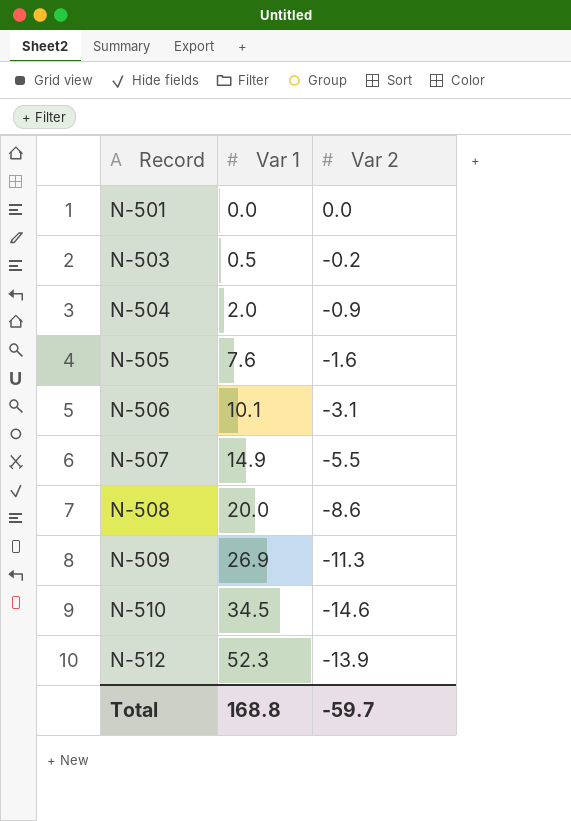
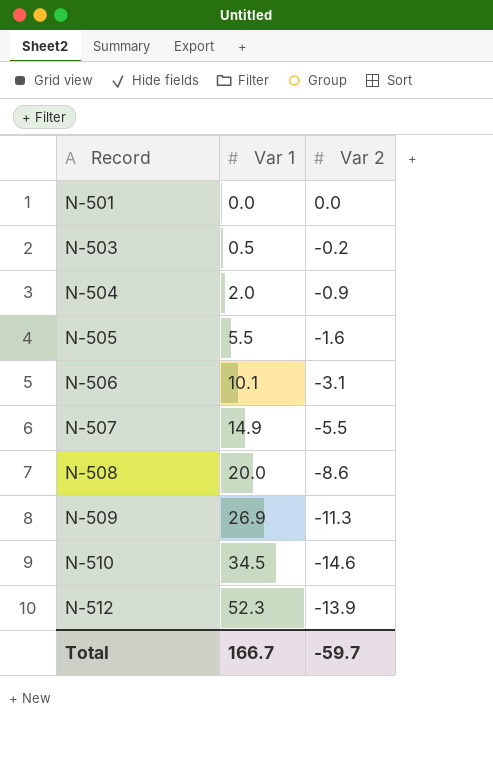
N-505 | Var 1: 7.6 -> 5.5
Total | Var 1: 168.8 -> 166.7

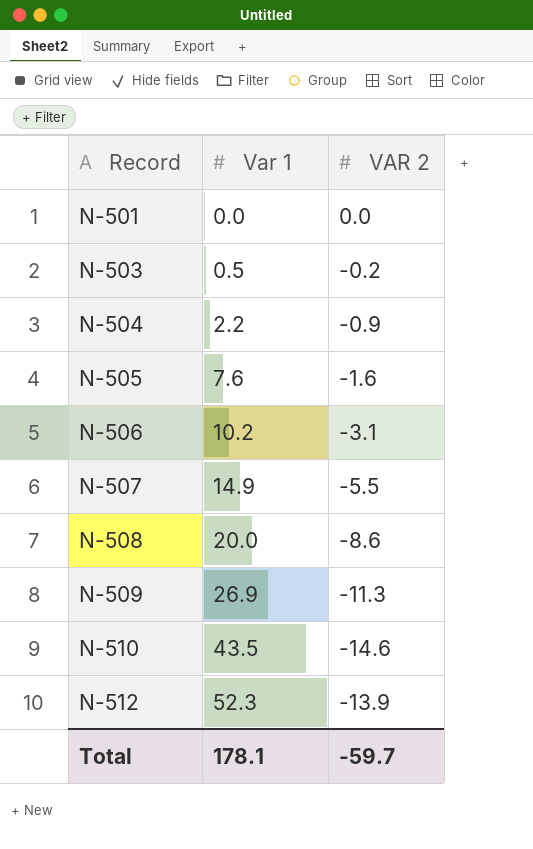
column name: Var 2 -> VAR 2
N-504 | Var 1: 2.0 -> 2.2
N-505 | Var 1: 5.5 -> 7.6
N-506 | Var 1: 10.1 -> 10.2
N-510 | Var 1: 34.5 -> 43.5
Total | Var 1: 166.7 -> 178.1

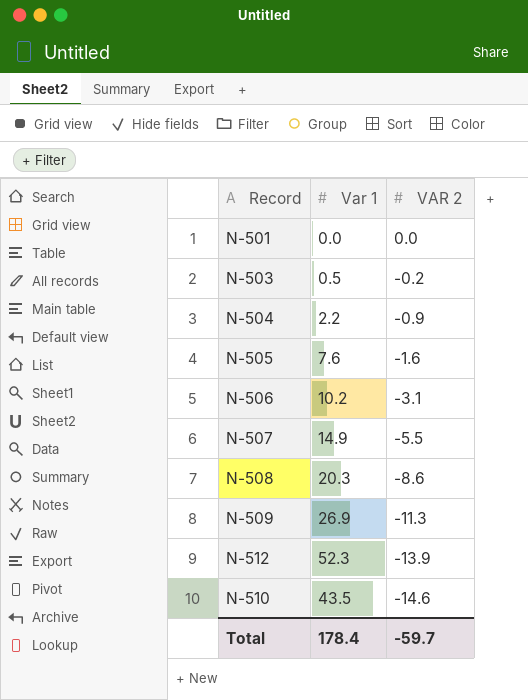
row order: Record ascending -> VAR 2 descending
N-508 | Var 1: 20.0 -> 20.3
Total | Var 1: 178.1 -> 178.4

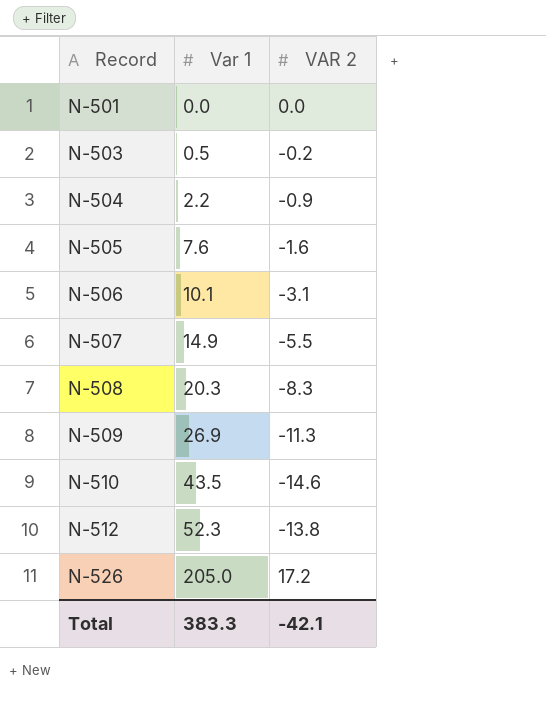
row order: VAR 2 descending -> Record ascending
N-506 | Var 1: 10.2 -> 10.1
N-508 | VAR 2: -8.6 -> -8.3
N-512 | VAR 2: -13.9 -> -13.8
row N-526: none -> 205.0 | 17.2
Total | Var 1: 178.4 -> 383.3
Total | VAR 2: -59.7 -> -42.1

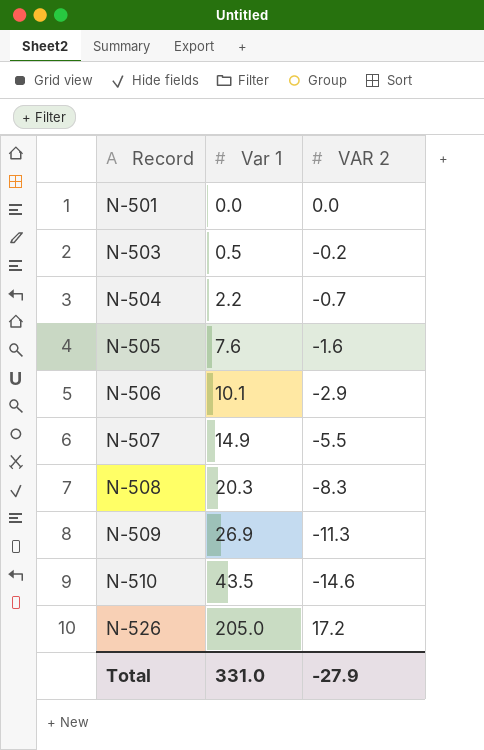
row N-512: 52.3 | -13.8 -> none
N-504 | VAR 2: -0.9 -> -0.7
N-506 | VAR 2: -3.1 -> -2.9
Total | Var 1: 383.3 -> 331.0
Total | VAR 2: -42.1 -> -27.9

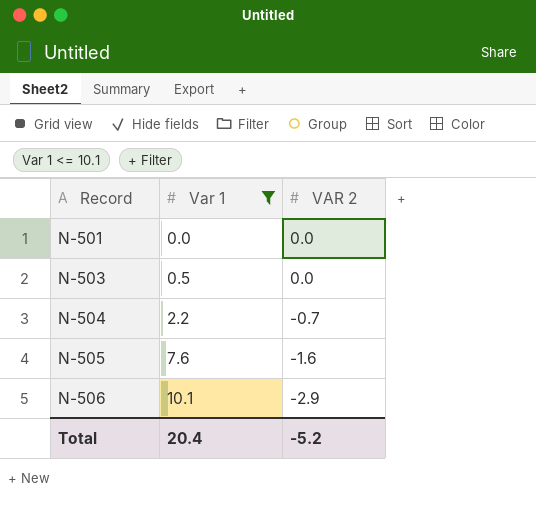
filter: none -> Var 1 <= 10.1
N-503 | VAR 2: -0.2 -> 0.0
Total | Var 1: 331.0 -> 20.4
Total | VAR 2: -27.9 -> -5.2

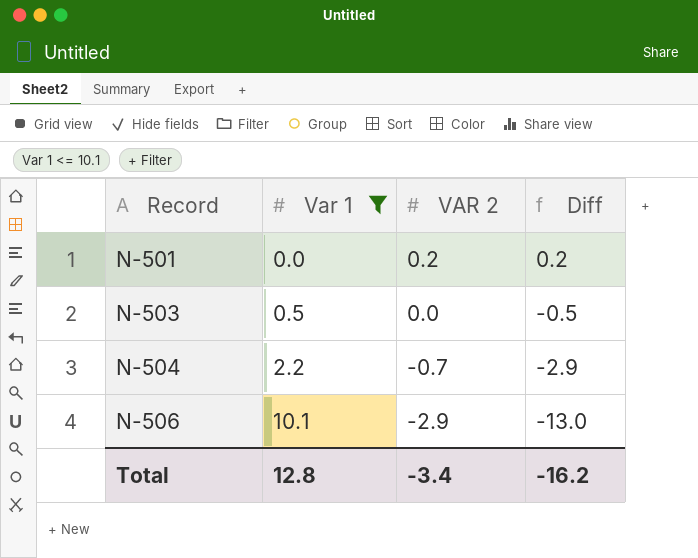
column Diff | formula: none -> [VAR 2] - [Var 1]
row N-505: 7.6 | -1.6 -> none
N-501 | VAR 2: 0.0 -> 0.2
Total | Var 1: 20.4 -> 12.8
Total | VAR 2: -5.2 -> -3.4

